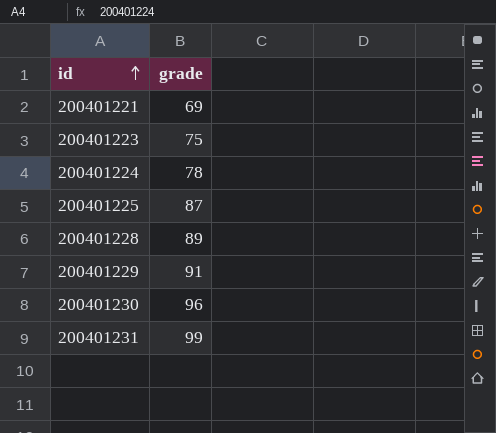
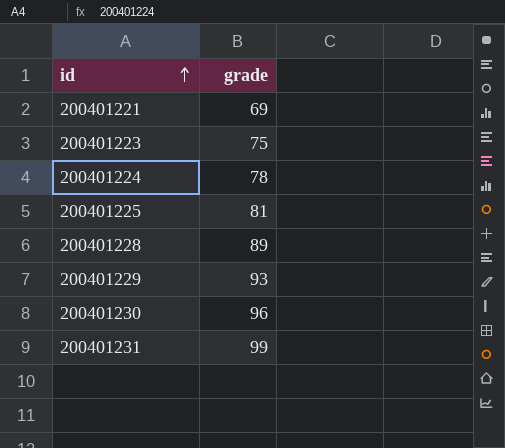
200401225 | grade: 87 -> 81
200401229 | grade: 91 -> 93

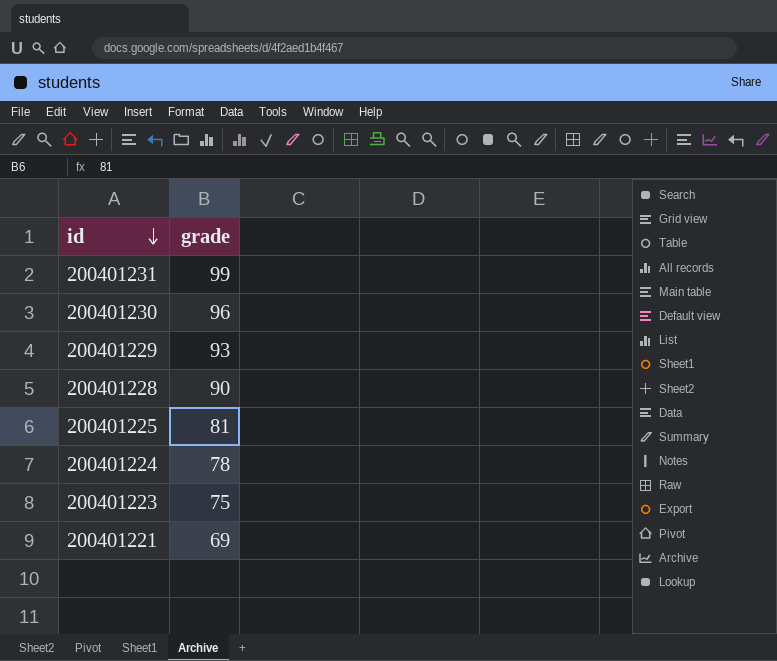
row order: id ascending -> id descending
200401228 | grade: 89 -> 90

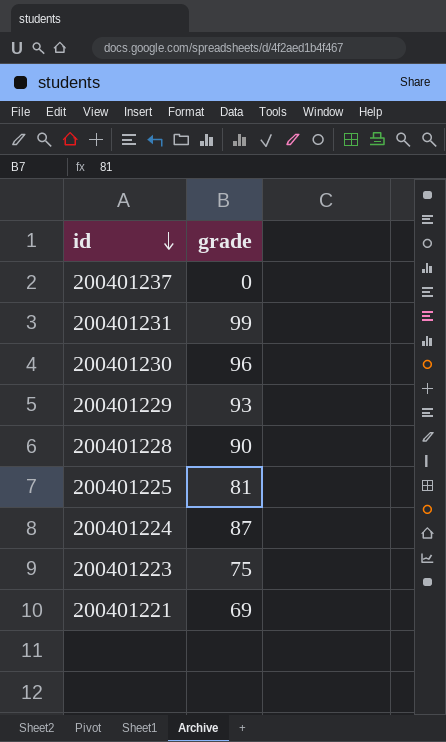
row 200401237: none -> 0
200401224 | grade: 78 -> 87

